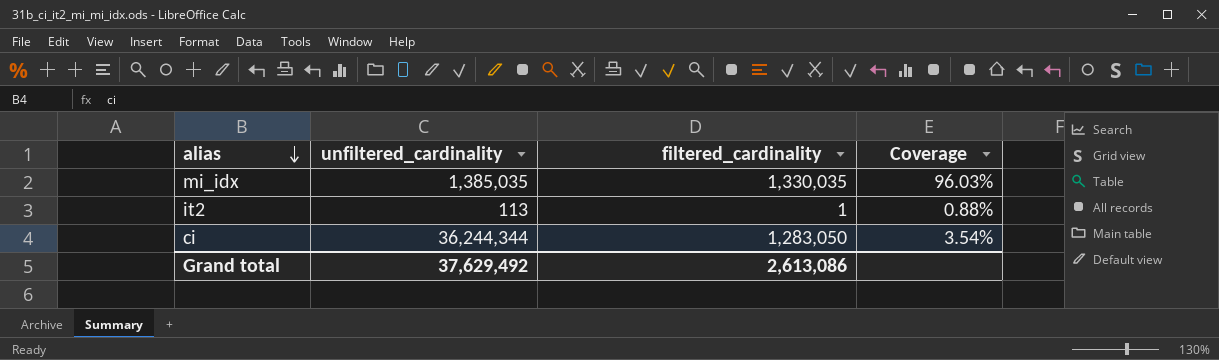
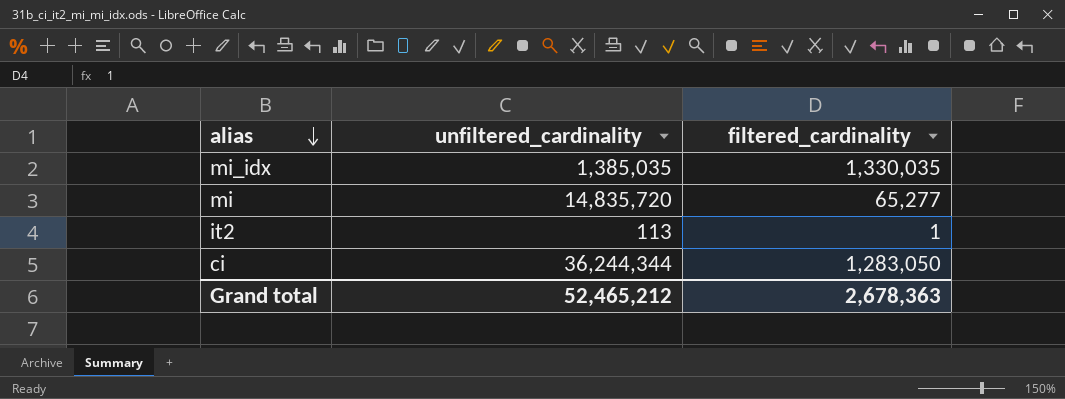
column Coverage | formula: [filtered_cardinality] / [unfiltered_cardinality] -> none
row mi: none -> 14,835,720 | 65,277
Grand total | unfiltered_cardinality: 37,629,492 -> 52,465,212
Grand total | filtered_cardinality: 2,613,086 -> 2,678,363

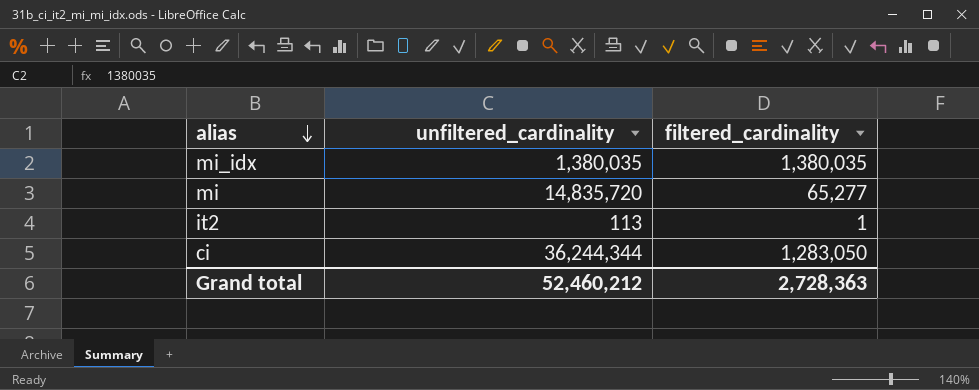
mi_idx | unfiltered_cardinality: 1,385,035 -> 1,380,035
mi_idx | filtered_cardinality: 1,330,035 -> 1,380,035
Grand total | unfiltered_cardinality: 52,465,212 -> 52,460,212
Grand total | filtered_cardinality: 2,678,363 -> 2,728,363

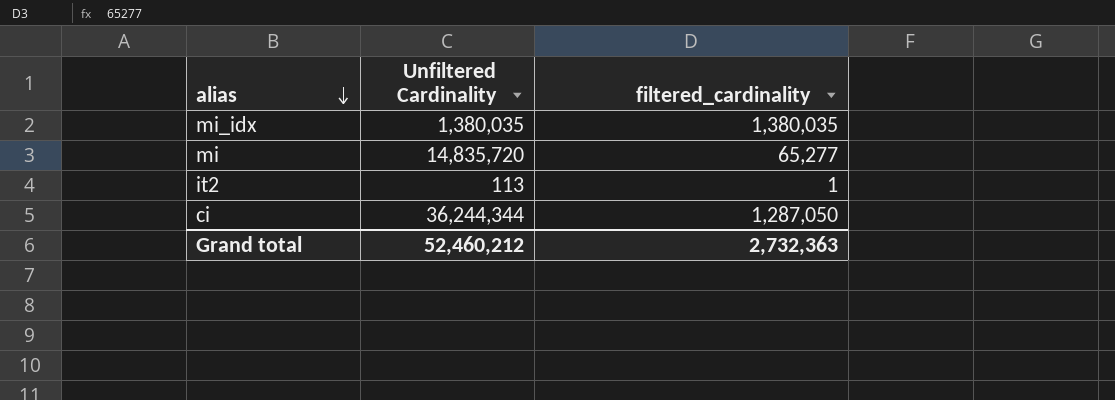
column name: unfiltered_cardinality -> Unfiltered Cardinality
ci | filtered_cardinality: 1,283,050 -> 1,287,050
Grand total | filtered_cardinality: 2,728,363 -> 2,732,363

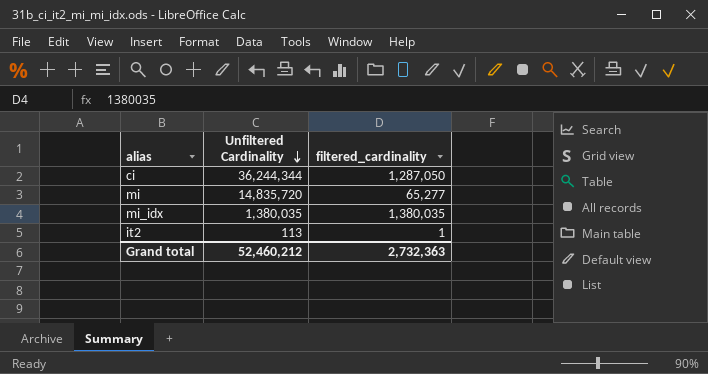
row order: alias descending -> Unfiltered Cardinality descending

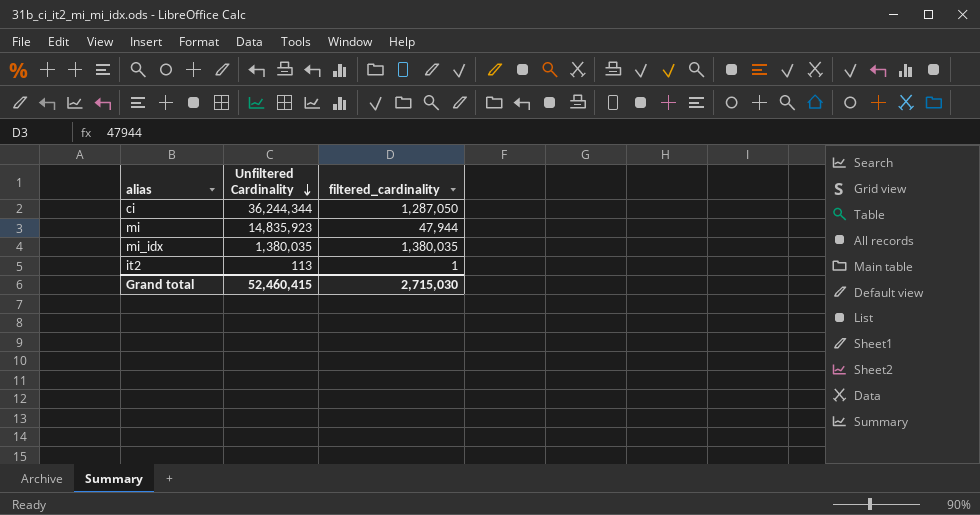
mi | Unfiltered Cardinality: 14,835,720 -> 14,835,923
mi | filtered_cardinality: 65,277 -> 47,944
Grand total | Unfiltered Cardinality: 52,460,212 -> 52,460,415
Grand total | filtered_cardinality: 2,732,363 -> 2,715,030

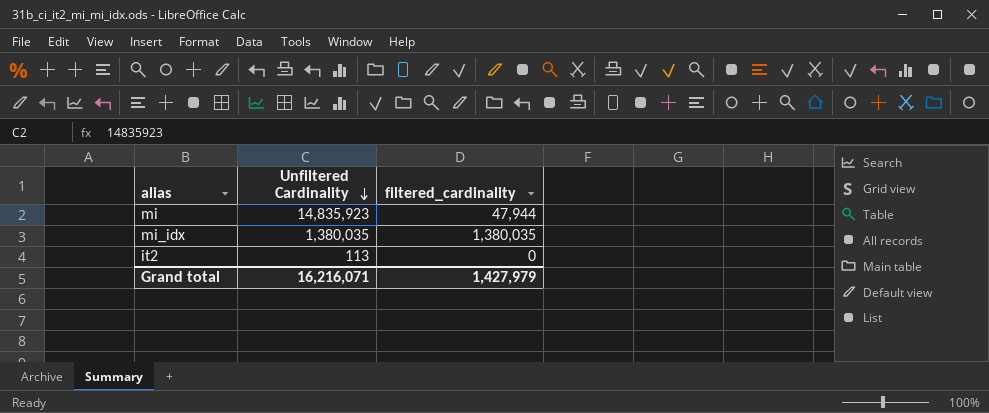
row ci: 36,244,344 | 1,287,050 -> none
it2 | filtered_cardinality: 1 -> 0
Grand total | Unfiltered Cardinality: 52,460,415 -> 16,216,071
Grand total | filtered_cardinality: 2,715,030 -> 1,427,979

